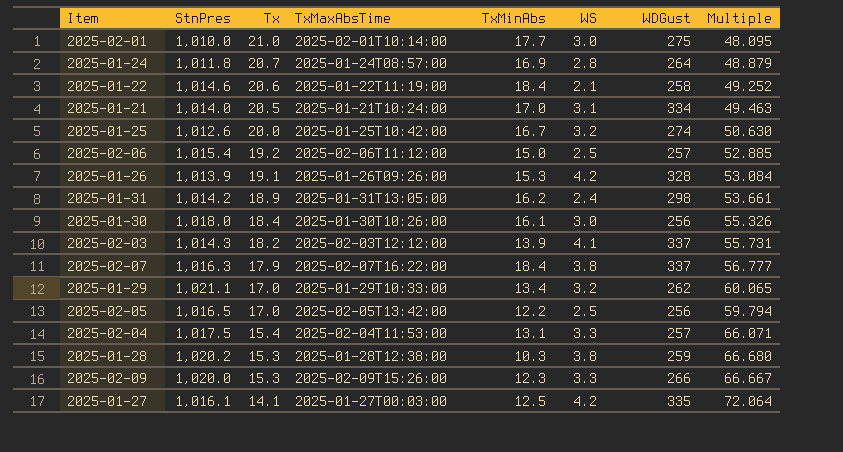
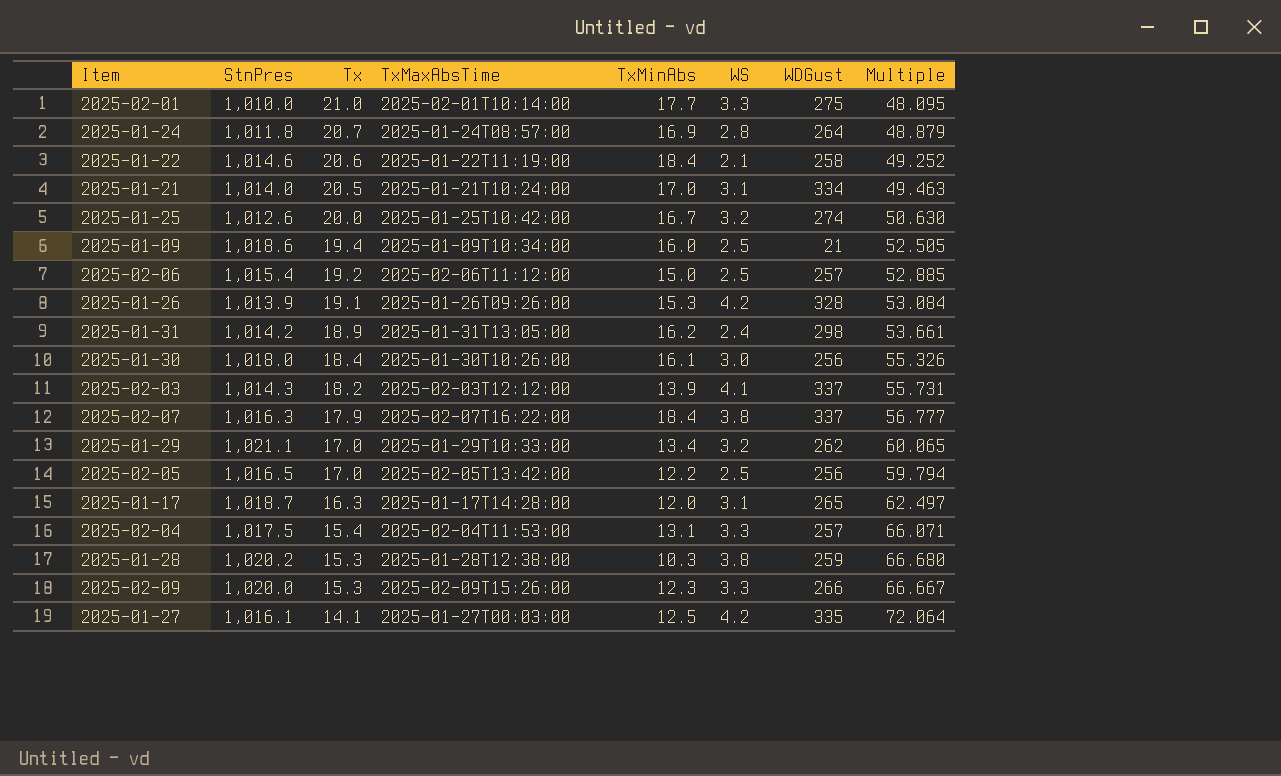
2025-02-01 | WS: 3.0 -> 3.3
row 2025-01-09: none -> 1,018.6 | 19.4 | 2025-01-09T10:34:00 | 16.0 | 2.5 | 21 | 52.505
row 2025-01-17: none -> 1,018.7 | 16.3 | 2025-01-17T14:28:00 | 12.0 | 3.1 | 265 | 62.497

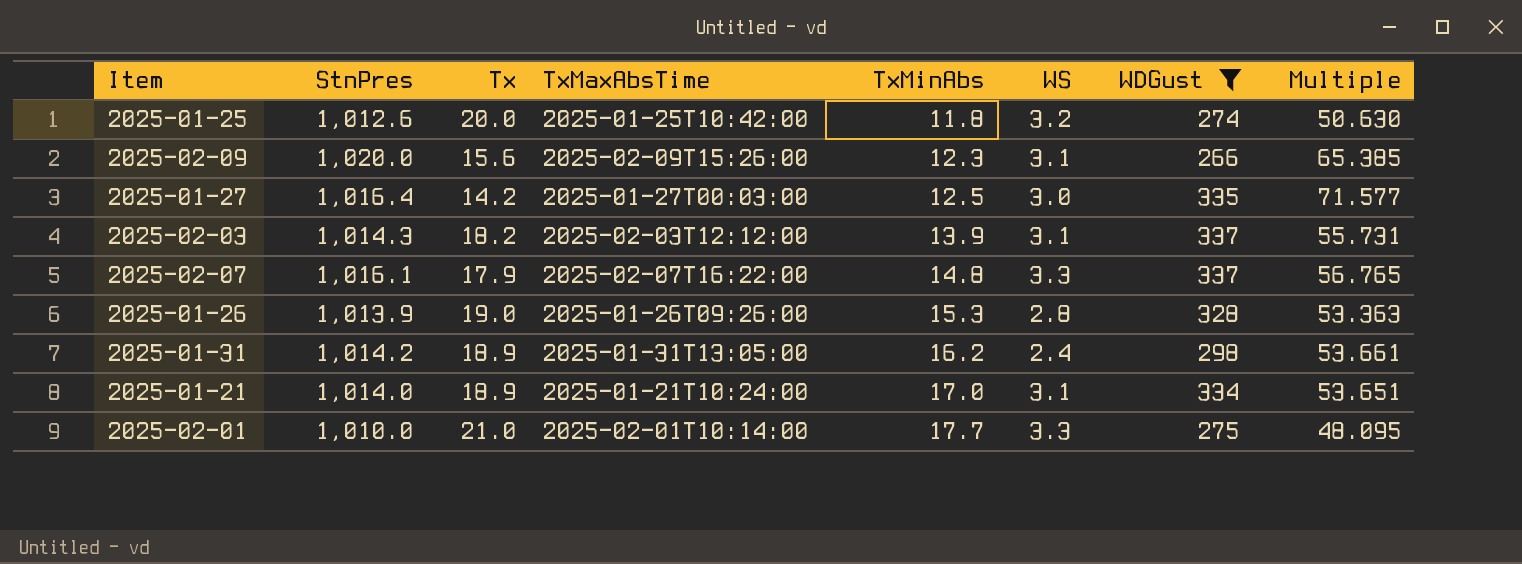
filter: none -> WDGust >= 266
row order: Tx descending -> TxMinAbs ascending
2025-01-25 | TxMinAbs: 16.7 -> 11.8
2025-02-09 | Tx: 15.3 -> 15.6
2025-02-09 | WS: 3.3 -> 3.1
2025-02-09 | Multiple: 66.667 -> 65.385
2025-01-27 | StnPres: 1,016.1 -> 1,016.4
2025-01-27 | Tx: 14.1 -> 14.2
2025-01-27 | WS: 4.2 -> 3.0
2025-01-27 | Multiple: 72.064 -> 71.577
2025-02-03 | WS: 4.1 -> 3.1
2025-02-07 | StnPres: 1,016.3 -> 1,016.1
2025-02-07 | TxMinAbs: 18.4 -> 14.8
2025-02-07 | WS: 3.8 -> 3.3
2025-02-07 | Multiple: 56.777 -> 56.765
2025-01-26 | Tx: 19.1 -> 19.0
2025-01-26 | WS: 4.2 -> 2.8
2025-01-26 | Multiple: 53.084 -> 53.363
2025-01-21 | Tx: 20.5 -> 18.9
2025-01-21 | Multiple: 49.463 -> 53.651

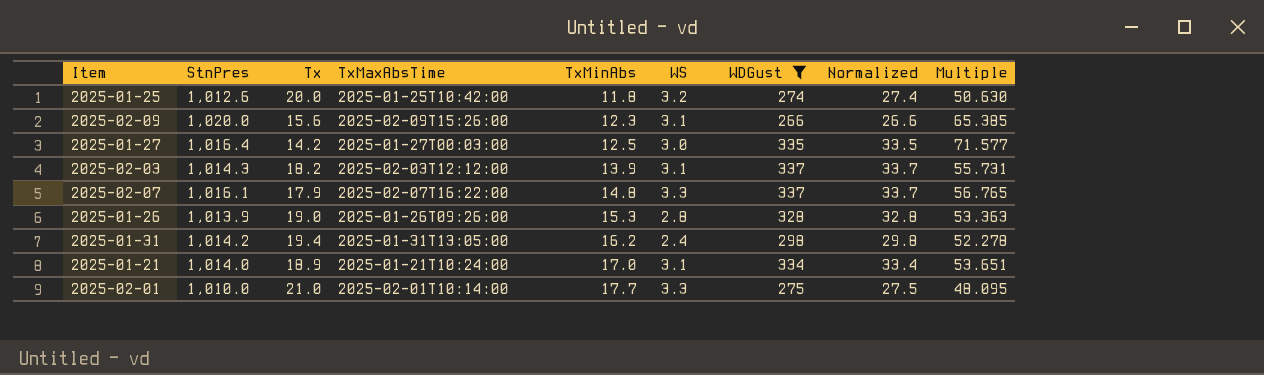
column Normalized | formula: none -> [WDGust] * 0.1
2025-01-31 | Tx: 18.9 -> 19.4
2025-01-31 | Multiple: 53.661 -> 52.278

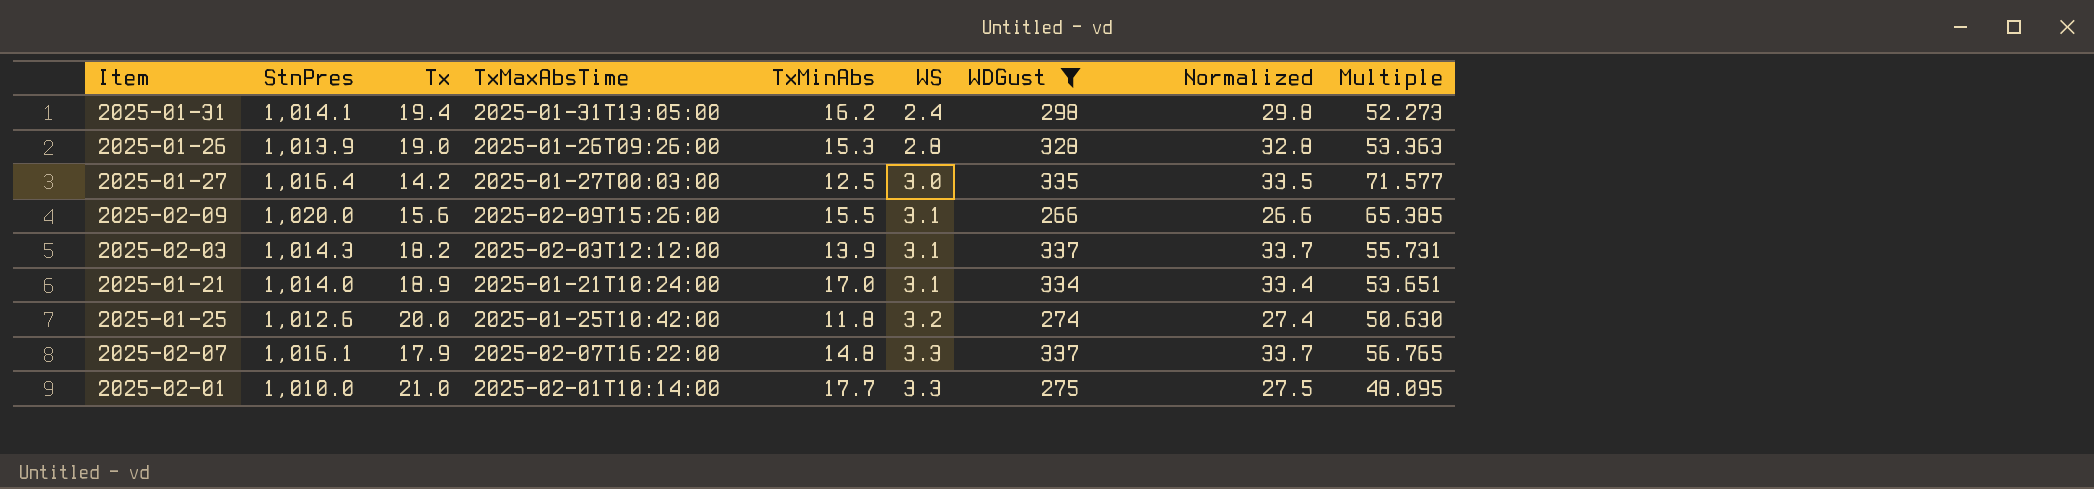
row order: TxMinAbs ascending -> WS ascending
2025-01-31 | StnPres: 1,014.2 -> 1,014.1
2025-01-31 | Multiple: 52.278 -> 52.273
2025-02-09 | TxMinAbs: 12.3 -> 15.5

